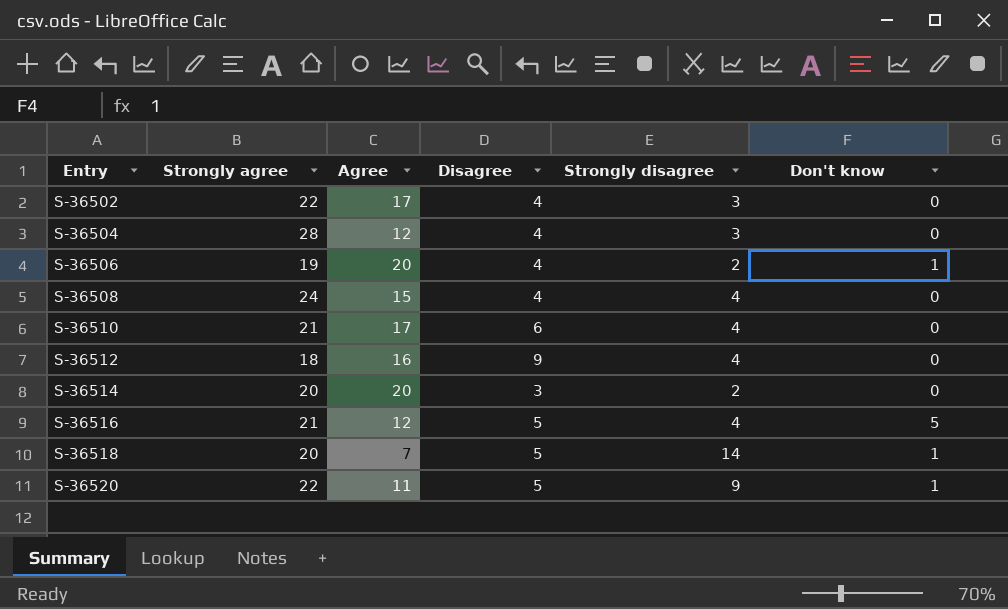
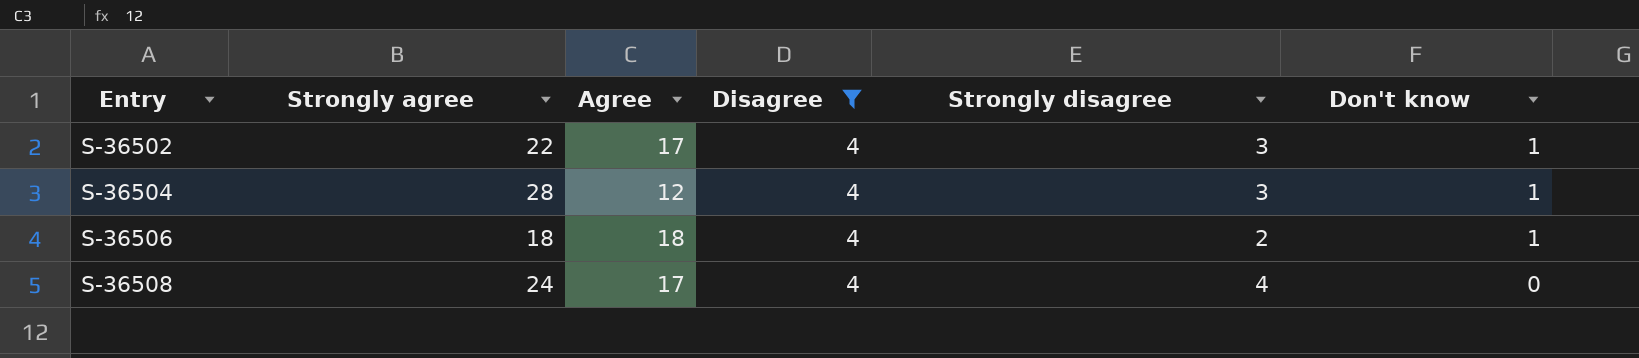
filter: none -> Disagree = 4
S-36502 | Don't know: 0 -> 1
S-36504 | Don't know: 0 -> 1
S-36506 | Strongly agree: 19 -> 18
S-36506 | Agree: 20 -> 18
S-36508 | Agree: 15 -> 17

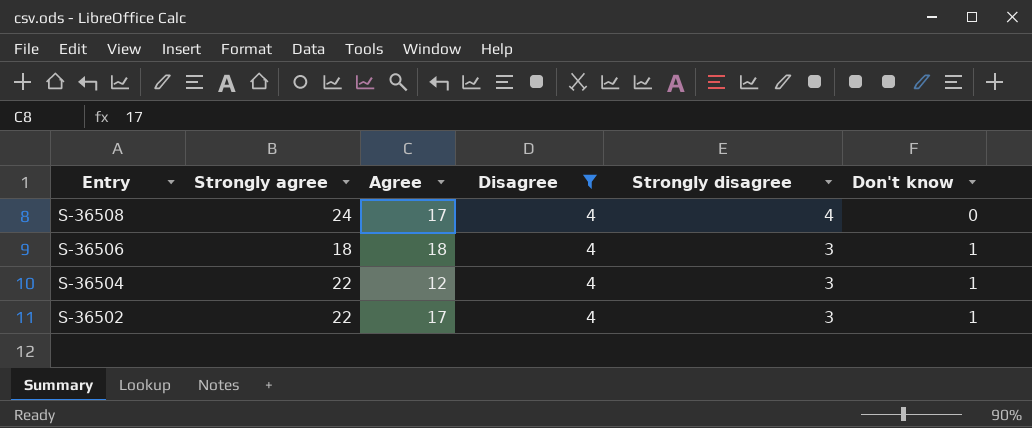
row order: Entry ascending -> Entry descending
S-36506 | Strongly disagree: 2 -> 3
S-36504 | Strongly agree: 28 -> 22

